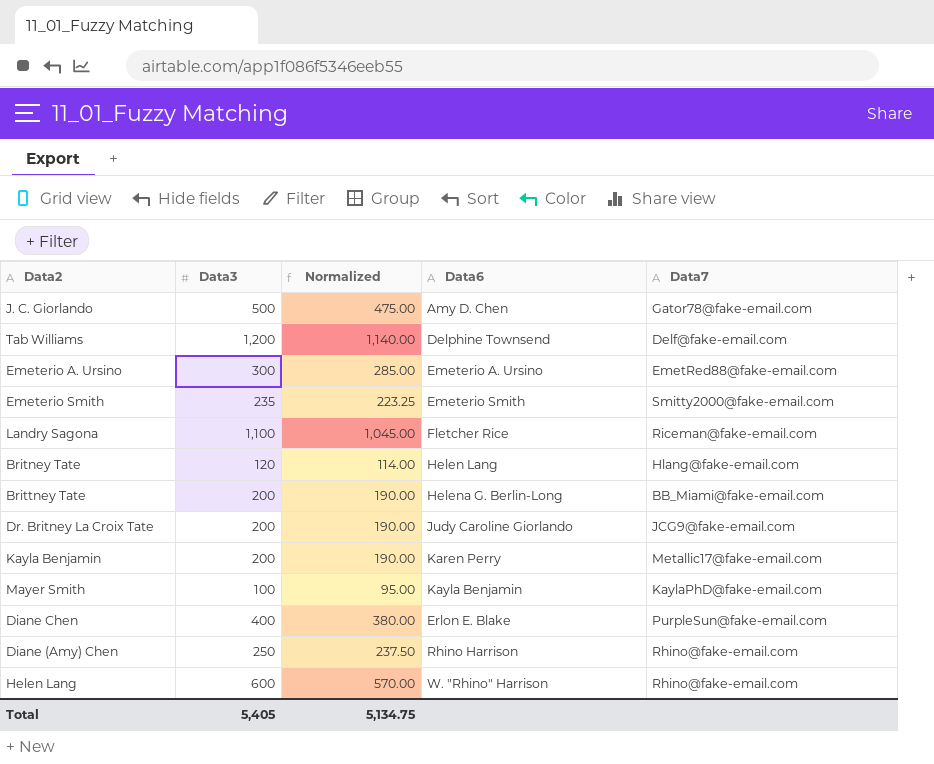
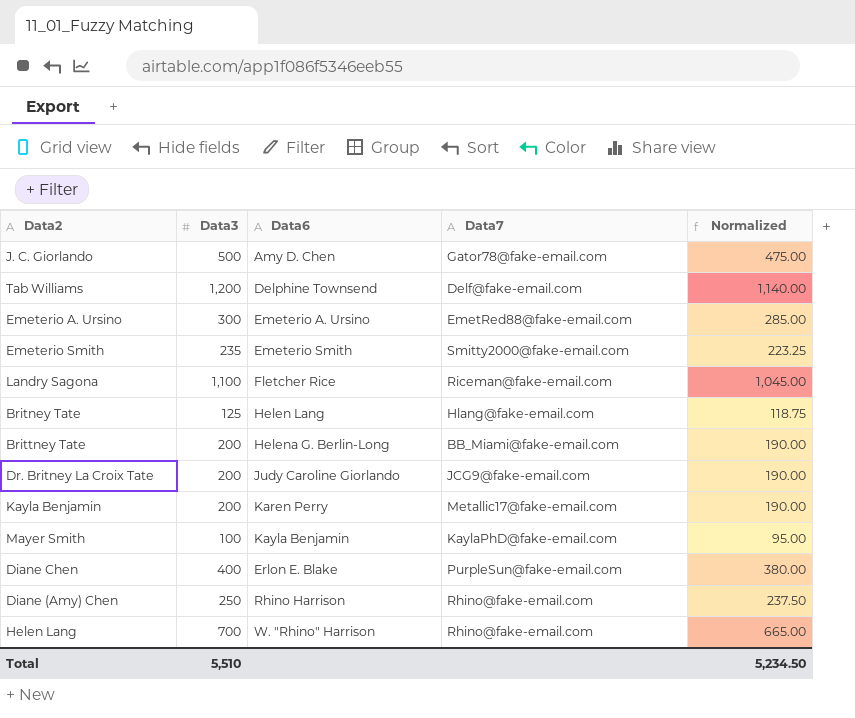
column Normalized | position: 3 -> 5
Britney Tate | Data3: 120 -> 125
Britney Tate | Normalized: 114.00 -> 118.75
Helen Lang | Data3: 600 -> 700
Helen Lang | Normalized: 570.00 -> 665.00
Total | Data3: 5,405 -> 5,510
Total | Normalized: 5,134.75 -> 5,234.50

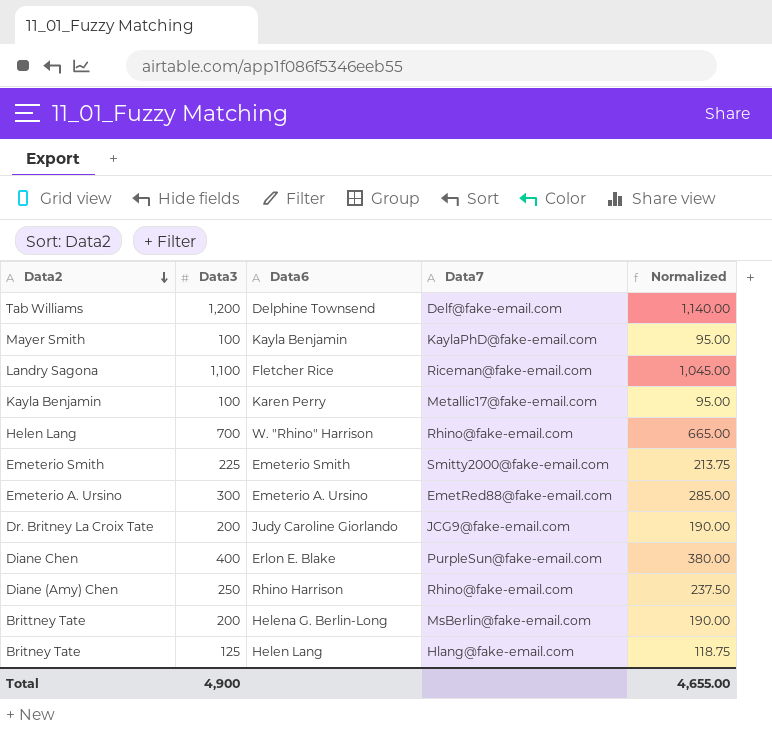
row order: none -> Data2 descending
row J. C. Giorlando: 500 | Amy D. Chen | Gator78@fake-email.com | 475.00 -> none
Kayla Benjamin | Data3: 200 -> 100
Kayla Benjamin | Normalized: 190.00 -> 95.00
Emeterio Smith | Data3: 235 -> 225
Emeterio Smith | Normalized: 223.25 -> 213.75
Brittney Tate | Data7: BB_Miami@fake-email.com -> MsBerlin@fake-email.com
Total | Data3: 5,510 -> 4,900
Total | Normalized: 5,234.50 -> 4,655.00

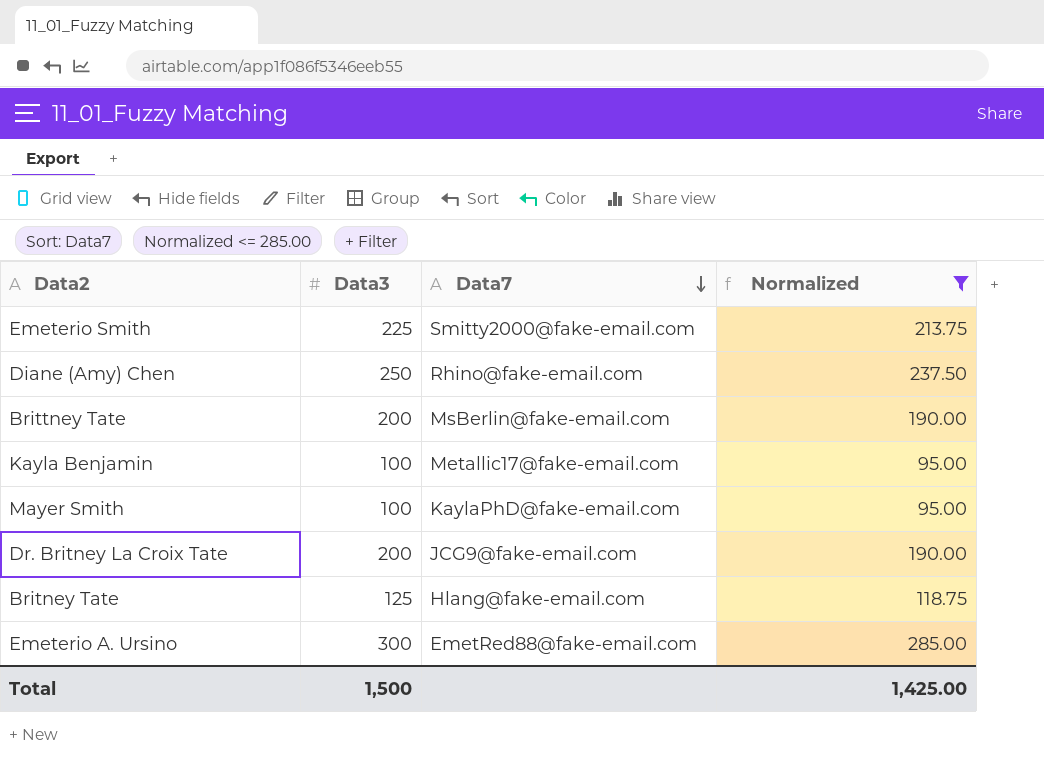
filter: none -> Normalized <= 285.00
row order: Data2 descending -> Data7 descending
column Data6 | position: 3 -> none
Total | Data3: 4,900 -> 1,500
Total | Normalized: 4,655.00 -> 1,425.00

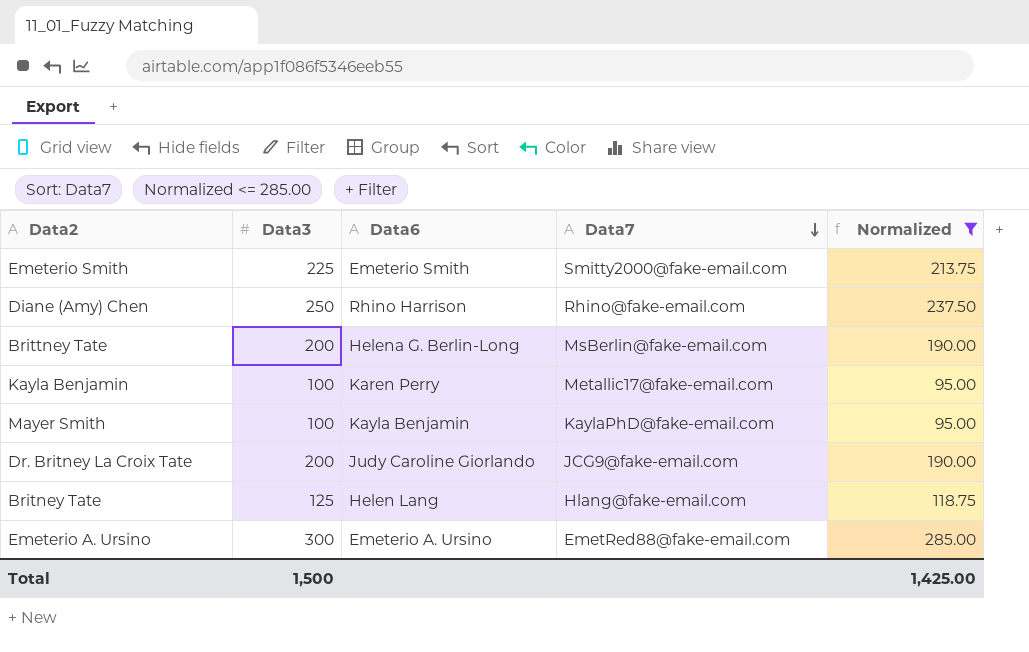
column Data6 | position: none -> 3

